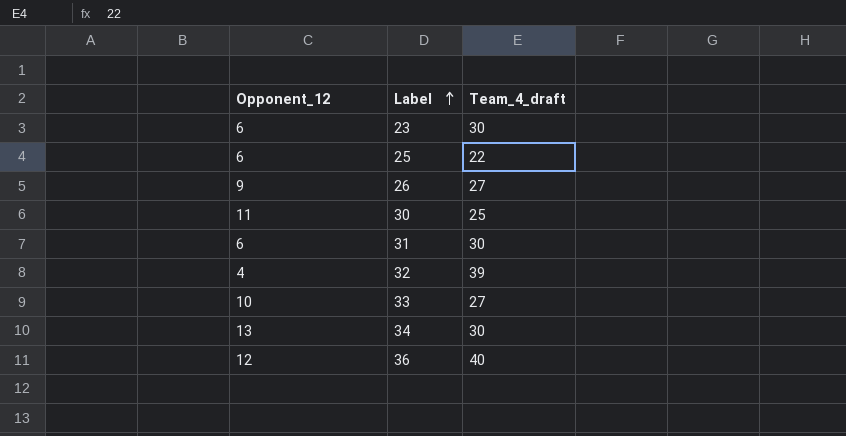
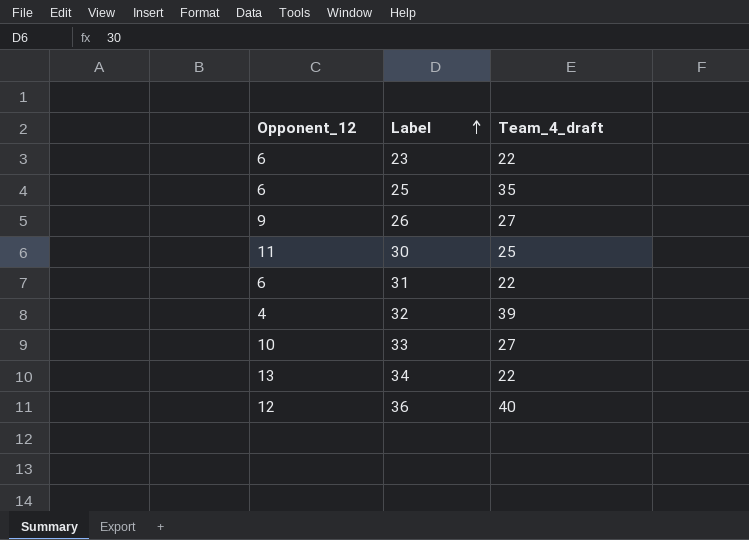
23 | Team_4_draft: 30 -> 22
25 | Team_4_draft: 22 -> 35
31 | Team_4_draft: 30 -> 22
34 | Team_4_draft: 30 -> 22

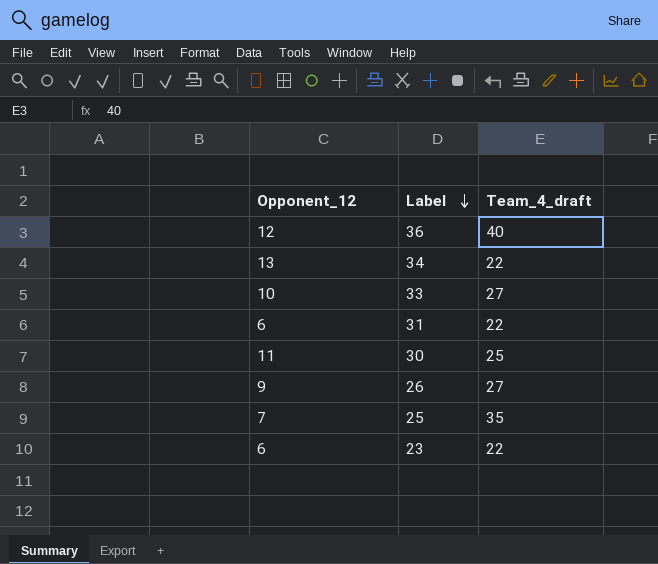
row order: Label ascending -> Label descending
row 32: 4 | 39 -> none
25 | Opponent_12: 6 -> 7

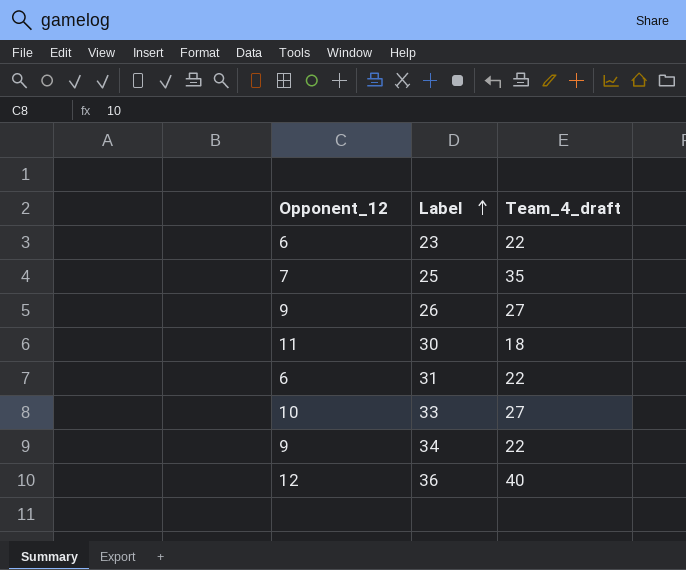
row order: Label descending -> Label ascending
30 | Team_4_draft: 25 -> 18
34 | Opponent_12: 13 -> 9

